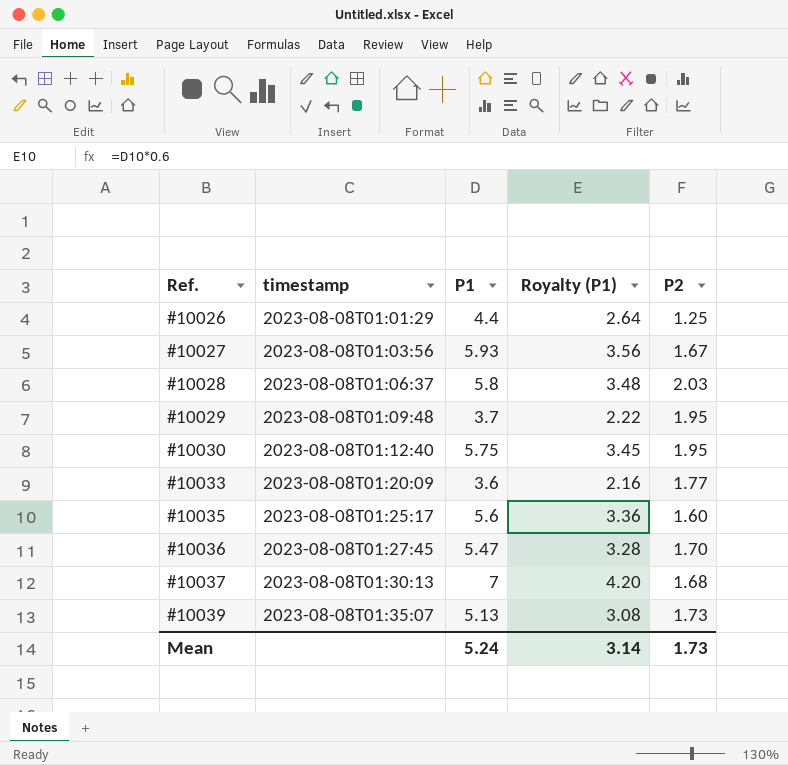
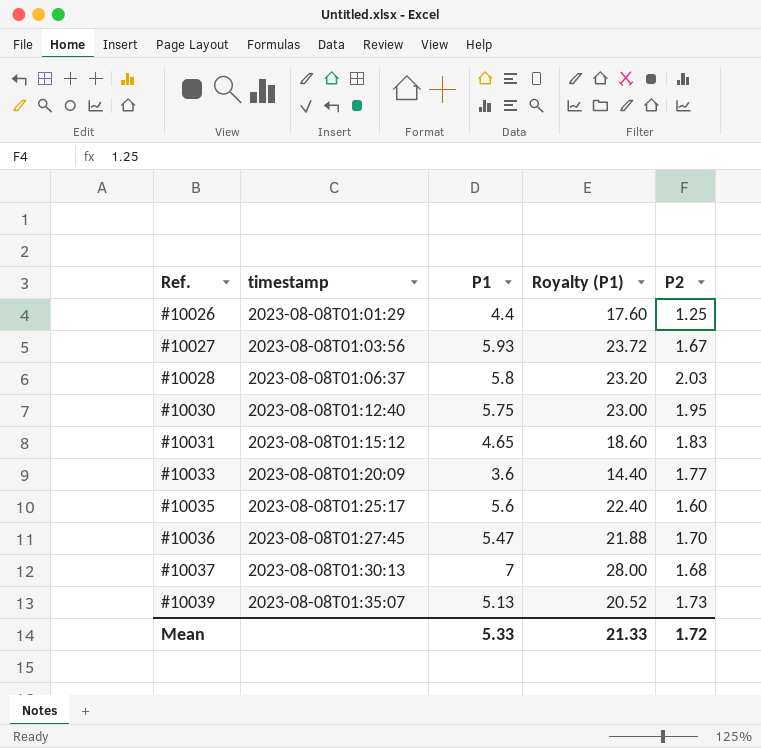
column Royalty (P1) | formula: [P1] * 0.6 -> [P1] * 4
row #10029: 2023-08-08T01:09:48 | 3.7 | 2.22 | 1.95 -> none
row #10031: none -> 2023-08-08T01:15:12 | 4.65 | 18.60 | 1.83
Mean | P1: 5.24 -> 5.33
Mean | Royalty (P1): 3.14 -> 21.33
Mean | P2: 1.73 -> 1.72

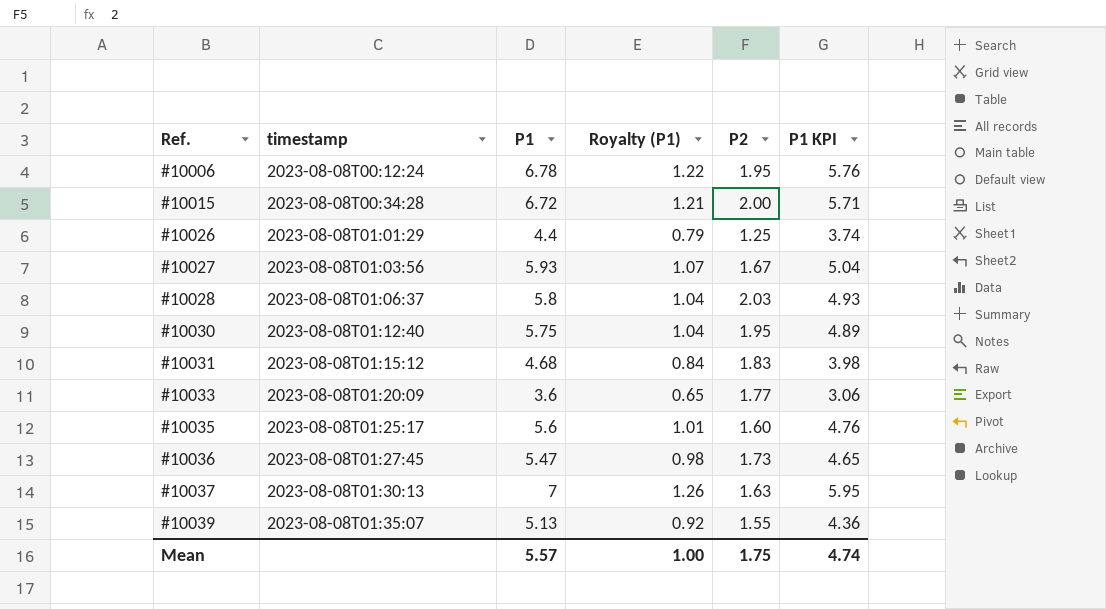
column Royalty (P1) | formula: [P1] * 4 -> [P1] * 0.18
column P1 KPI | formula: none -> [P1] * 0.85
row #10006: none -> 2023-08-08T00:12:24 | 6.78 | 1.22 | 1.95 | 5.76
row #10015: none -> 2023-08-08T00:34:28 | 6.72 | 1.21 | 2.00 | 5.71
#10031 | P1: 4.65 -> 4.68
#10036 | P2: 1.70 -> 1.73
#10037 | P2: 1.68 -> 1.63
#10039 | P2: 1.73 -> 1.55
Mean | P1: 5.33 -> 5.57
Mean | Royalty (P1): 21.33 -> 1.00
Mean | P2: 1.72 -> 1.75

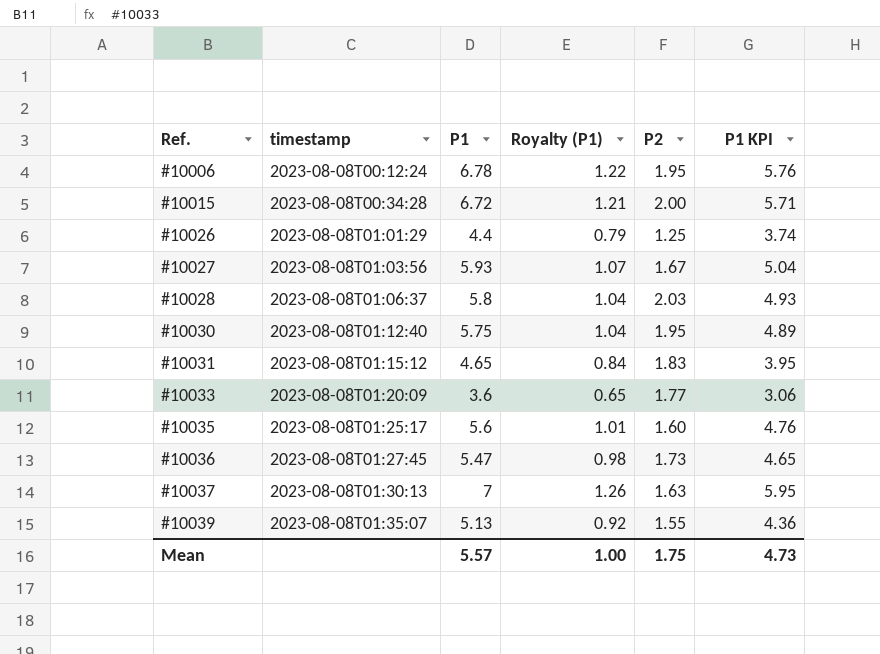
#10031 | P1: 4.68 -> 4.65
#10031 | P1 KPI: 3.98 -> 3.95
Mean | P1 KPI: 4.74 -> 4.73

